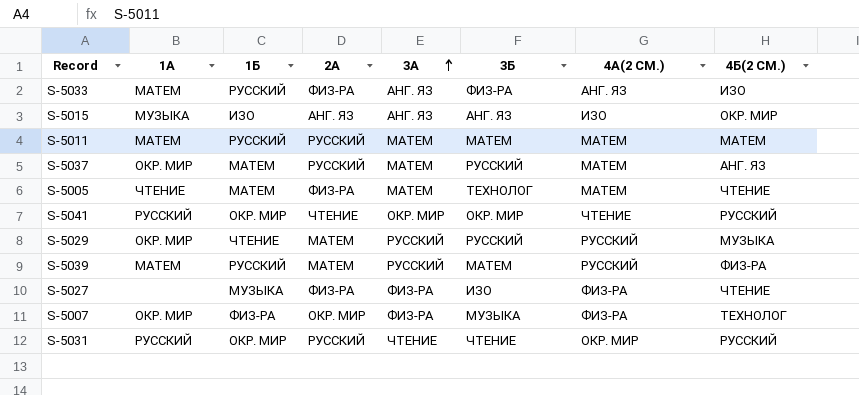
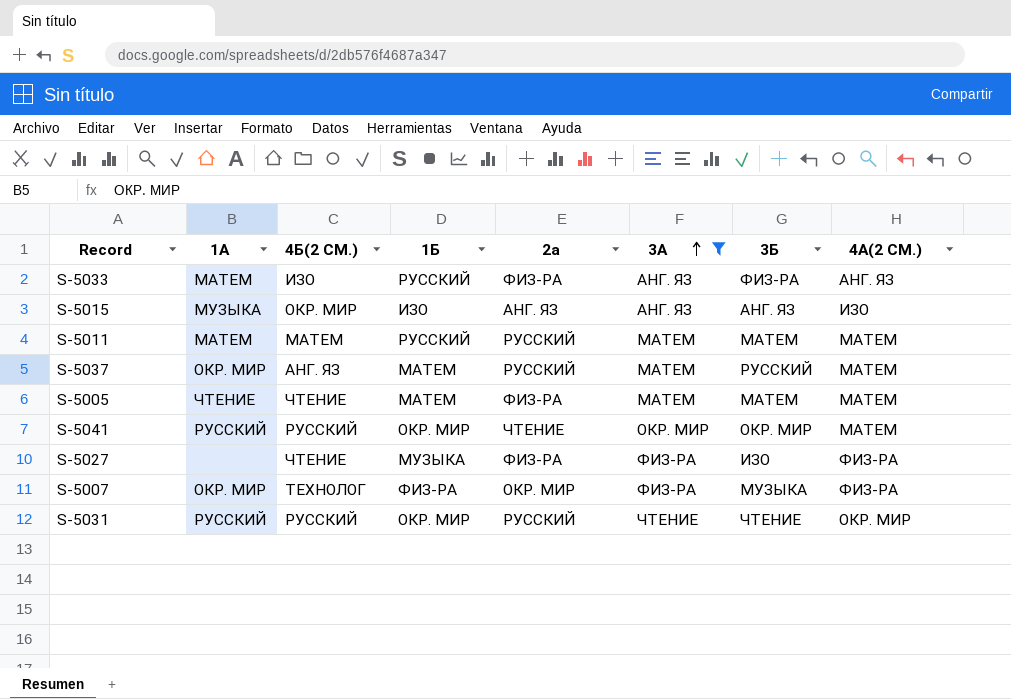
filter: none -> 3А != РУССКИЙ
column 4Б(2 СМ.) | position: 8 -> 3
column name: 2А -> 2а
S-5005 | 3Б: ТЕХНОЛОГ -> МАТЕМ
S-5041 | 4А(2 СМ.): ЧТЕНИЕ -> МАТЕМ

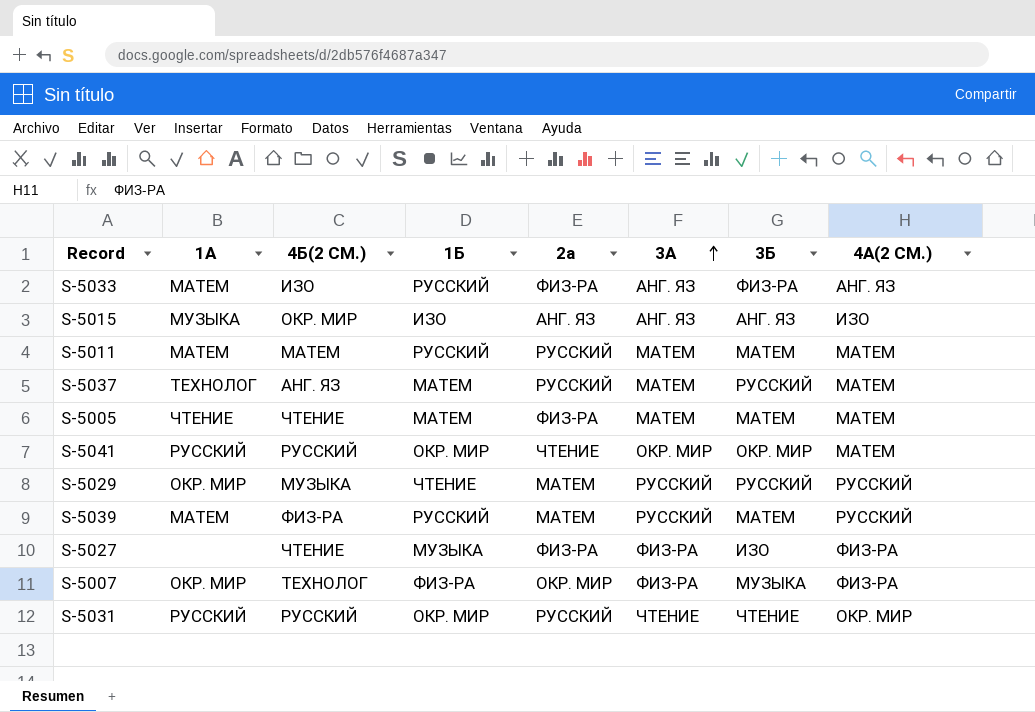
filter: 3А != РУССКИЙ -> none
S-5037 | 1А: ОКР. МИР -> ТЕХНОЛОГ

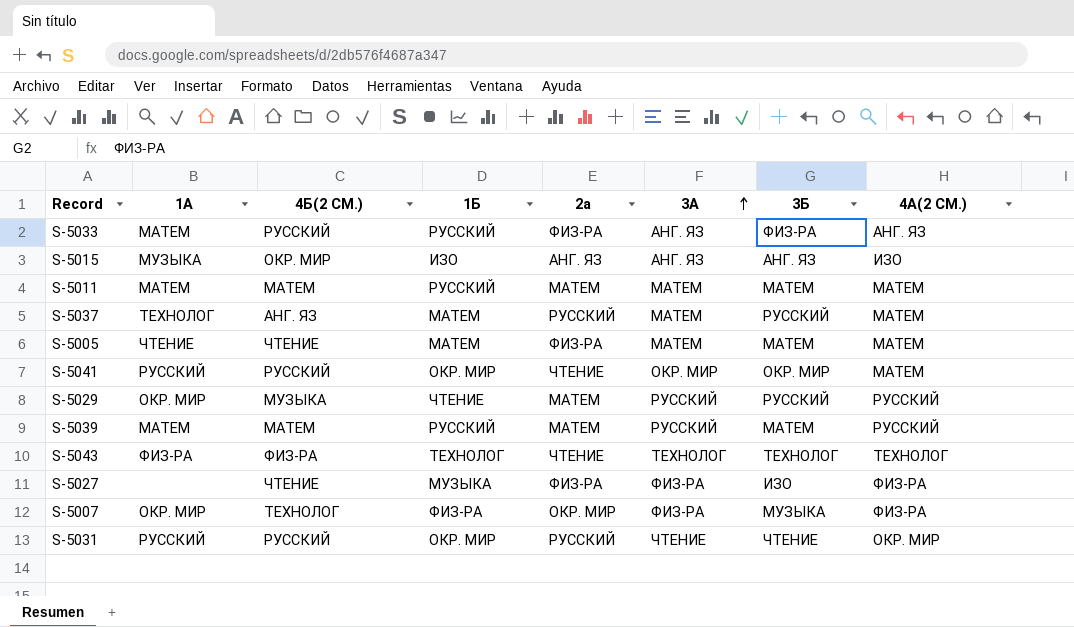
S-5033 | 4Б(2 СМ.): ИЗО -> РУССКИЙ
S-5011 | 2а: РУССКИЙ -> МАТЕМ
S-5039 | 4Б(2 СМ.): ФИЗ-РА -> МАТЕМ
row S-5043: none -> ФИЗ-РА | ФИЗ-РА | ТЕХНОЛОГ | ЧТЕНИЕ | ТЕХНОЛОГ | ТЕХНОЛОГ | ТЕХНОЛОГ

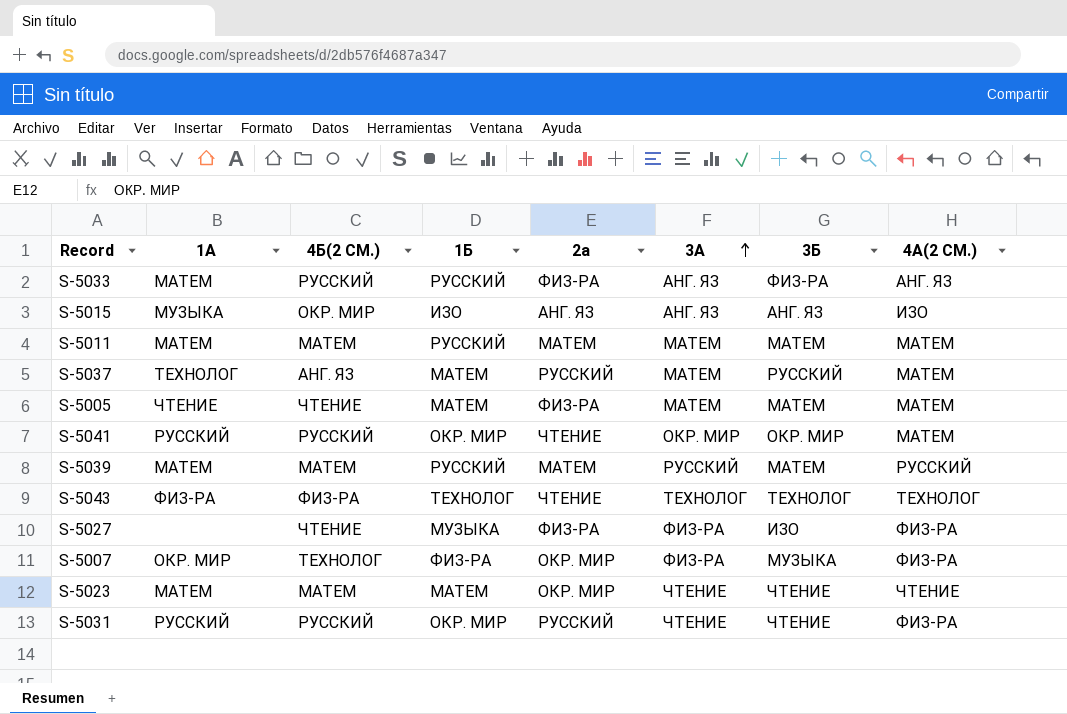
row S-5029: ОКР. МИР | МУЗЫКА | ЧТЕНИЕ | МАТЕМ | РУССКИЙ | РУССКИЙ | РУССКИЙ -> none
row S-5023: none -> МАТЕМ | МАТЕМ | МАТЕМ | ОКР. МИР | ЧТЕНИЕ | ЧТЕНИЕ | ЧТЕНИЕ
S-5031 | 4А(2 СМ.): ОКР. МИР -> ФИЗ-РА

